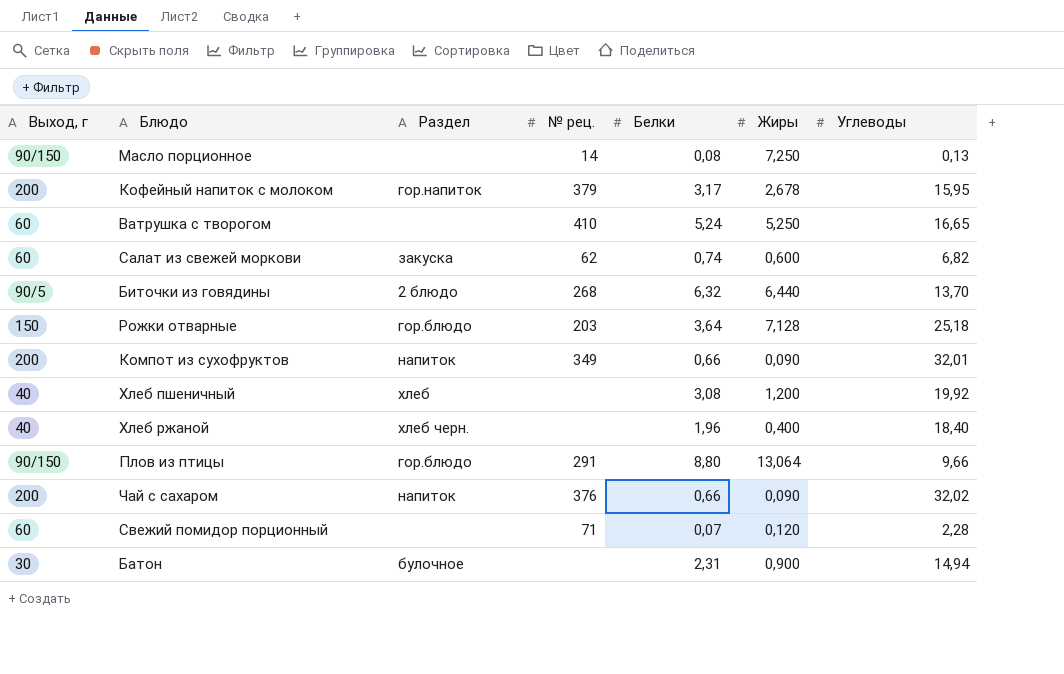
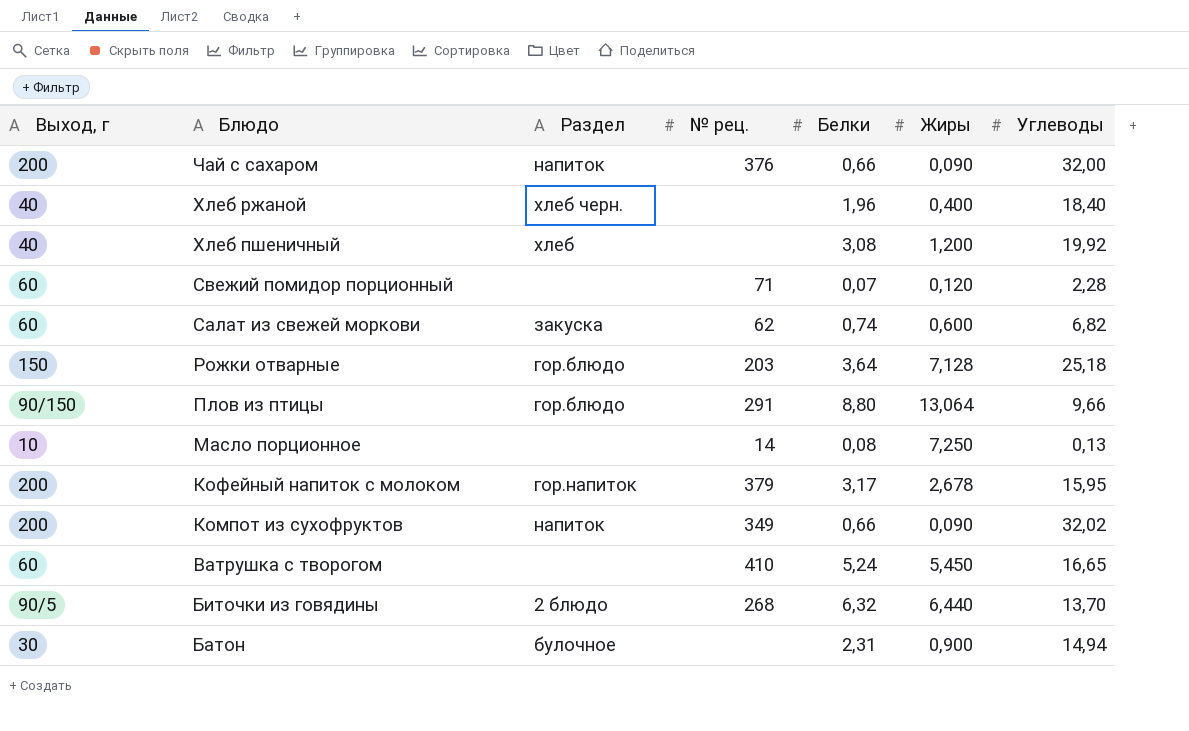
row order: none -> Блюдо descending
Чай с сахаром | Углеводы: 32,02 -> 32,00
Масло порционное | Выход, г: 90/150 -> 10
Компот из сухофруктов | Углеводы: 32,01 -> 32,02
Ватрушка с творогом | Жиры: 5,250 -> 5,450

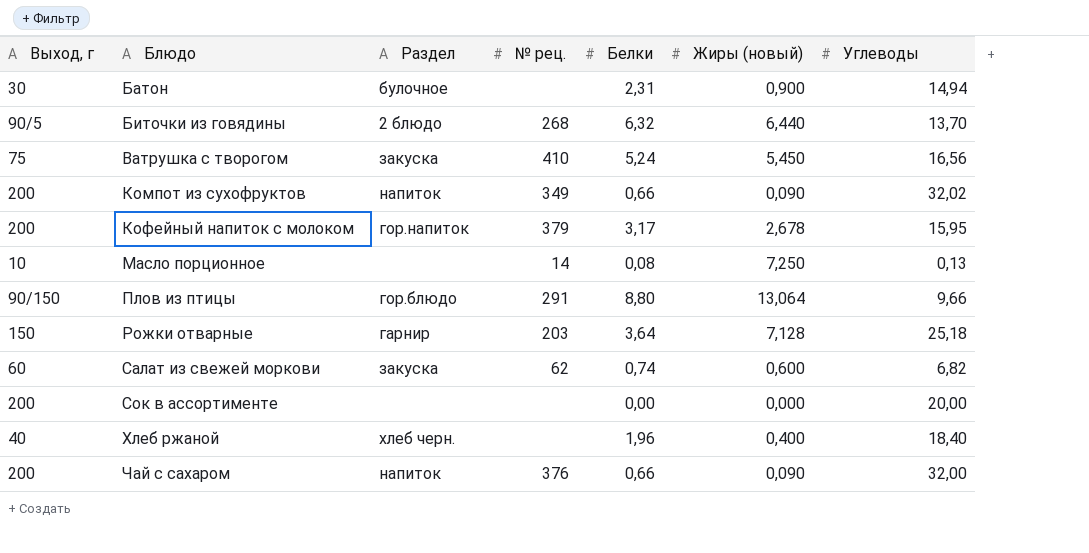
row order: Блюдо descending -> Блюдо ascending
column name: Жиры -> Жиры (новый)
row Хлеб пшеничный: 40 | хлеб | none | 3,08 | 1,200 | 19,92 -> none
row Свежий помидор порционный: 60 | none | 71 | 0,07 | 0,120 | 2,28 -> none
Ватрушка с творогом | Выход, г: 60 -> 75
Ватрушка с творогом | Раздел: none -> закуска
Ватрушка с творогом | Углеводы: 16,65 -> 16,56
Рожки отварные | Раздел: гор.блюдо -> гарнир
row Сок в ассортименте: none -> 200 | none | none | 0,00 | 0,000 | 20,00

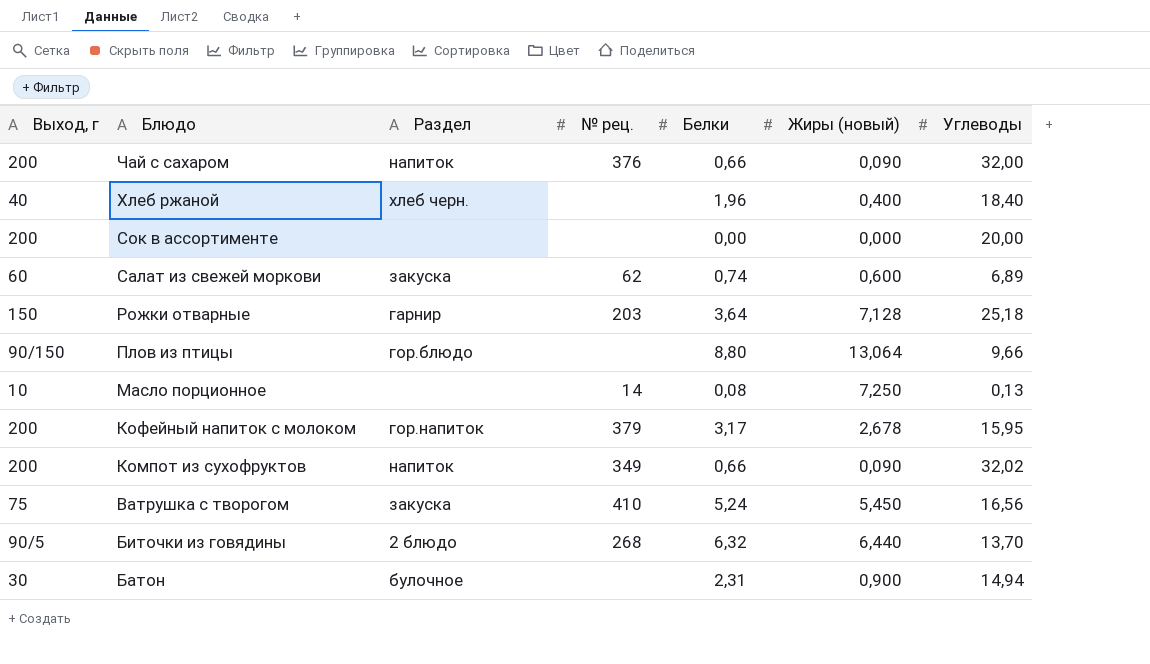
row order: Блюдо ascending -> Блюдо descending
Салат из свежей моркови | Углеводы: 6,82 -> 6,89
Плов из птицы | № рец.: 291 -> none

